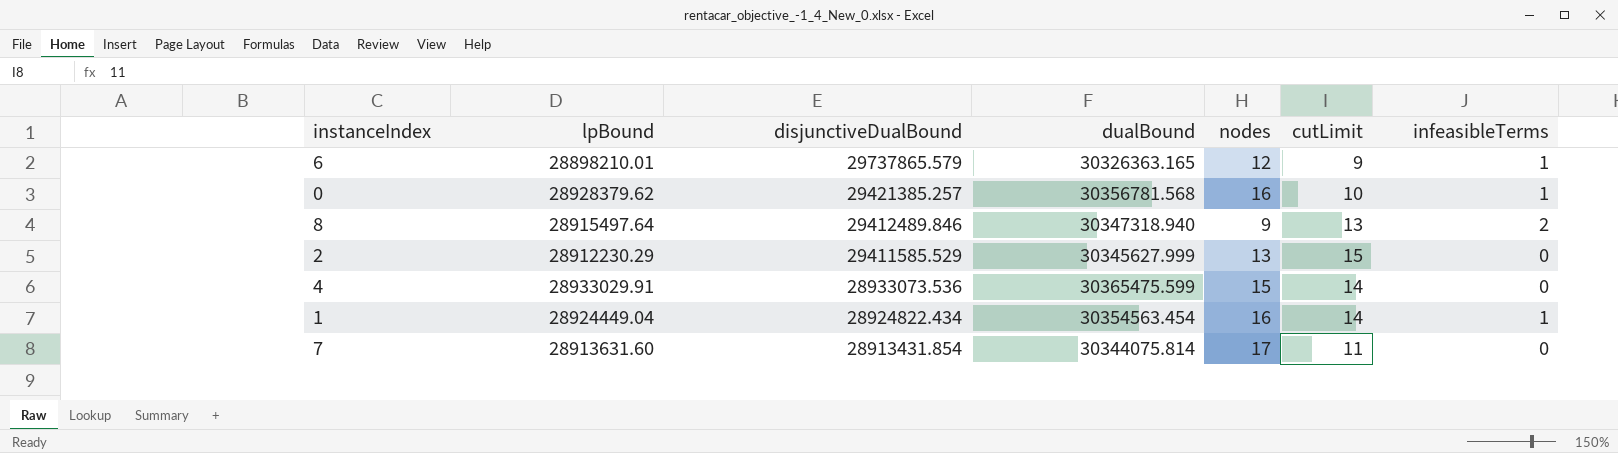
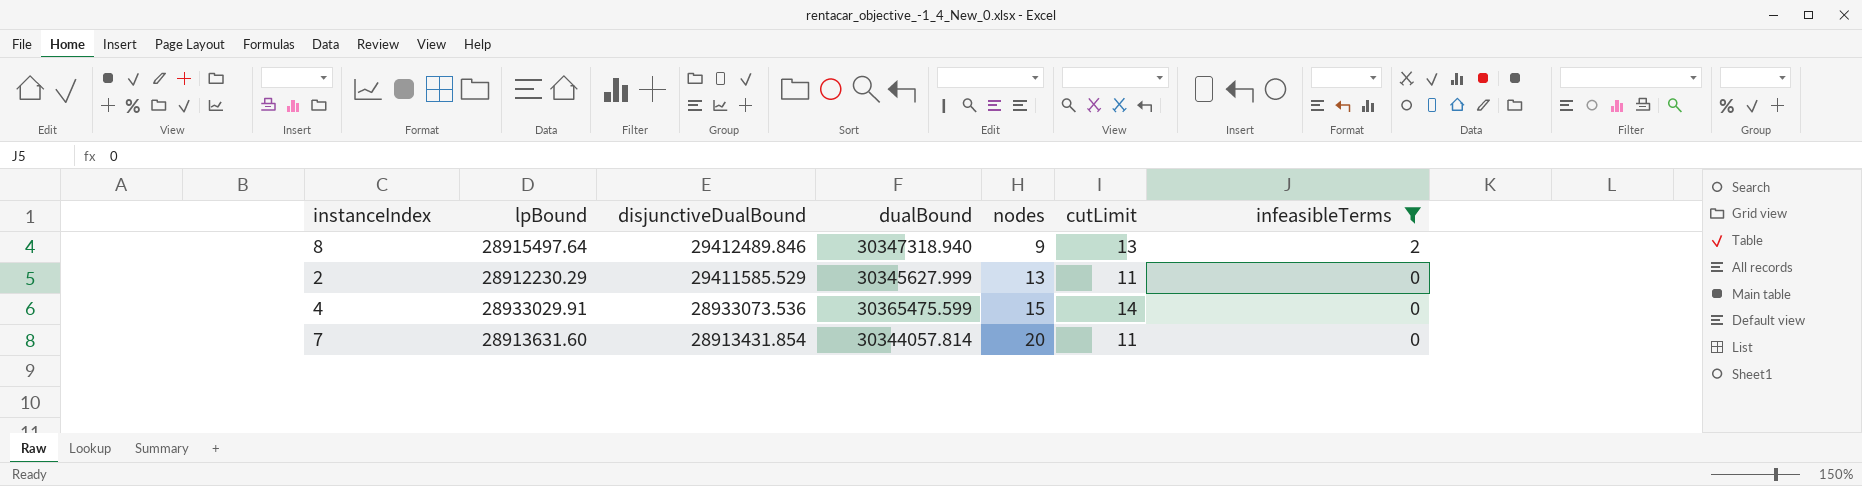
filter: none -> infeasibleTerms != 1
2 | cutLimit: 15 -> 11
7 | dualBound: 30344075.814 -> 30344057.814
7 | nodes: 17 -> 20

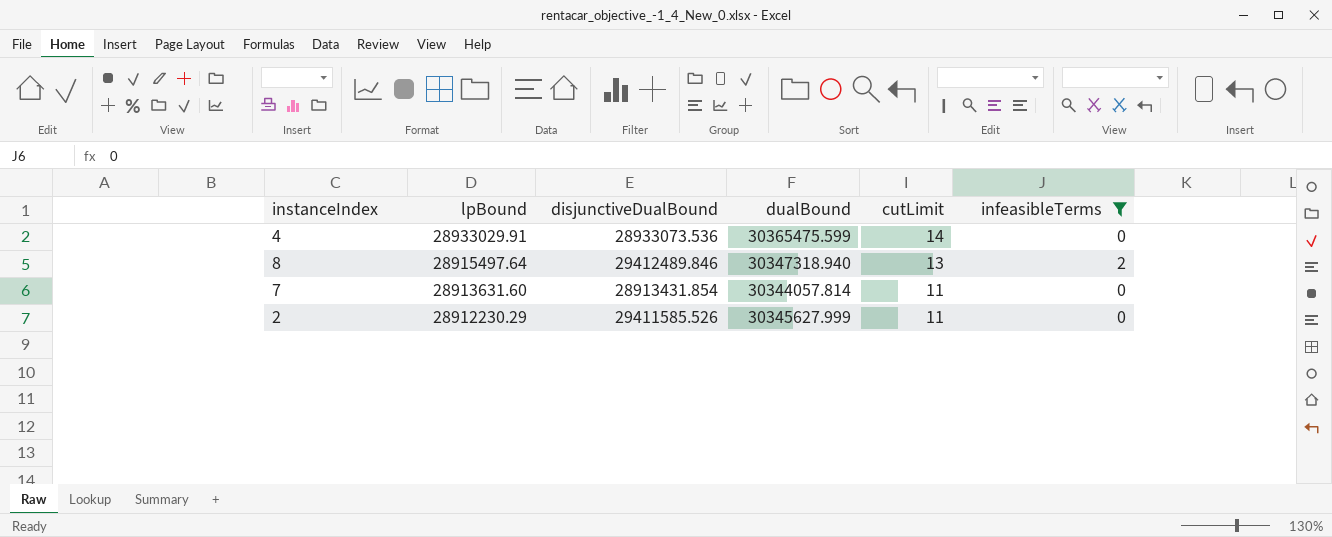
row order: disjunctiveDualBound descending -> lpBound descending
column nodes | position: 5 -> none
2 | disjunctiveDualBound: 29411585.529 -> 29411585.526

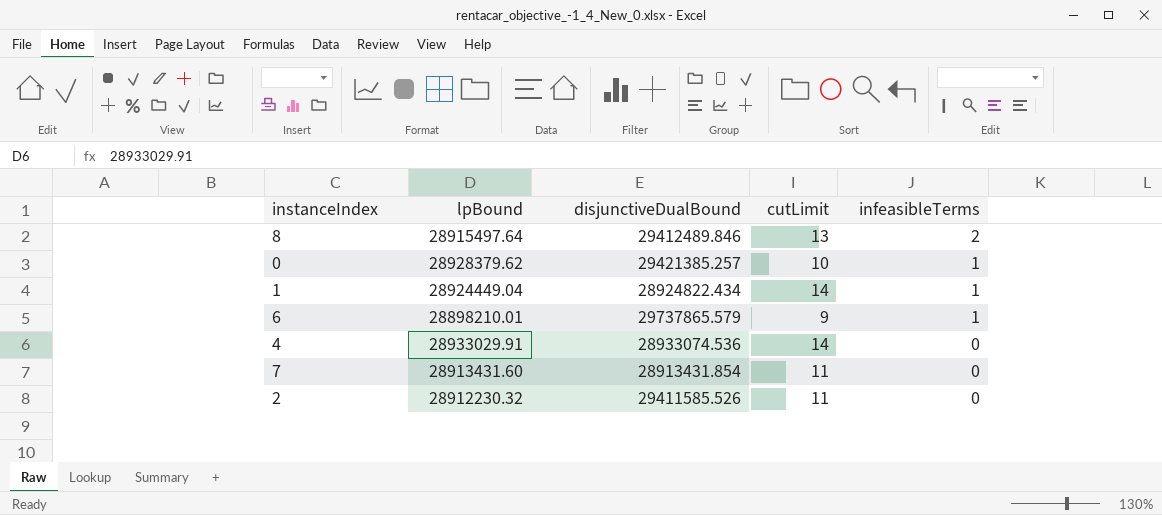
filter: infeasibleTerms != 1 -> none
row order: lpBound descending -> infeasibleTerms descending
column dualBound | position: 4 -> none
4 | disjunctiveDualBound: 28933073.536 -> 28933074.536
7 | lpBound: 28913631.60 -> 28913431.60
2 | lpBound: 28912230.29 -> 28912230.32

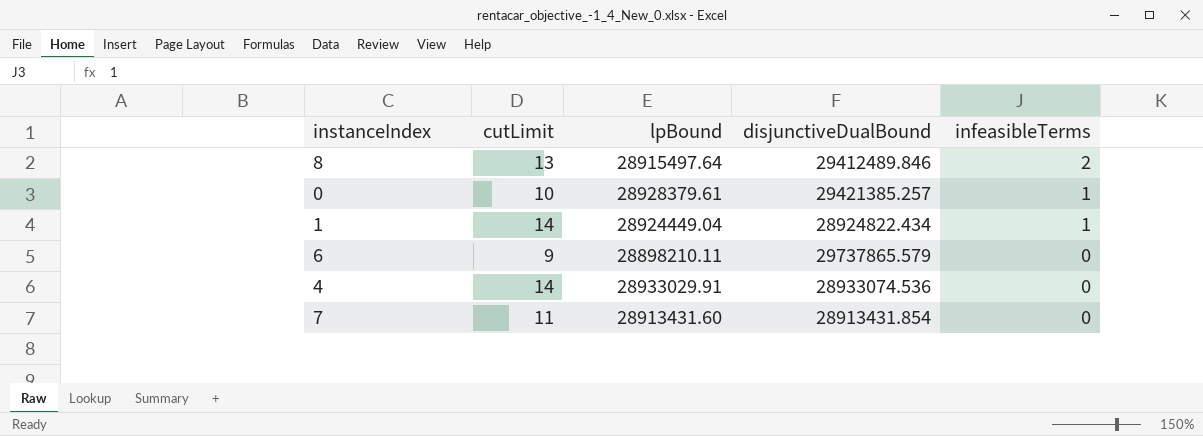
column cutLimit | position: 4 -> 2
row 2: 28912230.32 | 29411585.526 | 11 | 0 -> none
0 | lpBound: 28928379.62 -> 28928379.61
6 | lpBound: 28898210.01 -> 28898210.11
6 | infeasibleTerms: 1 -> 0

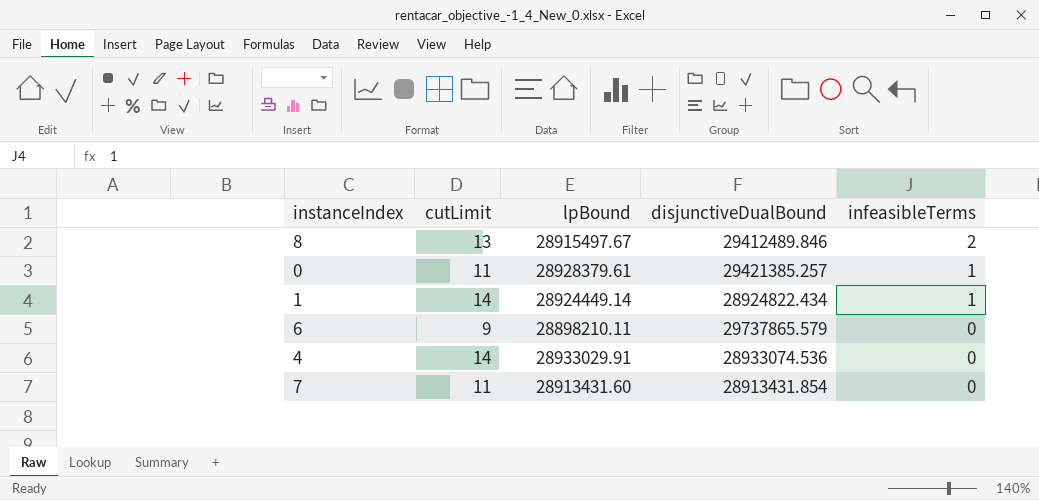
8 | lpBound: 28915497.64 -> 28915497.67
0 | cutLimit: 10 -> 11
1 | lpBound: 28924449.04 -> 28924449.14

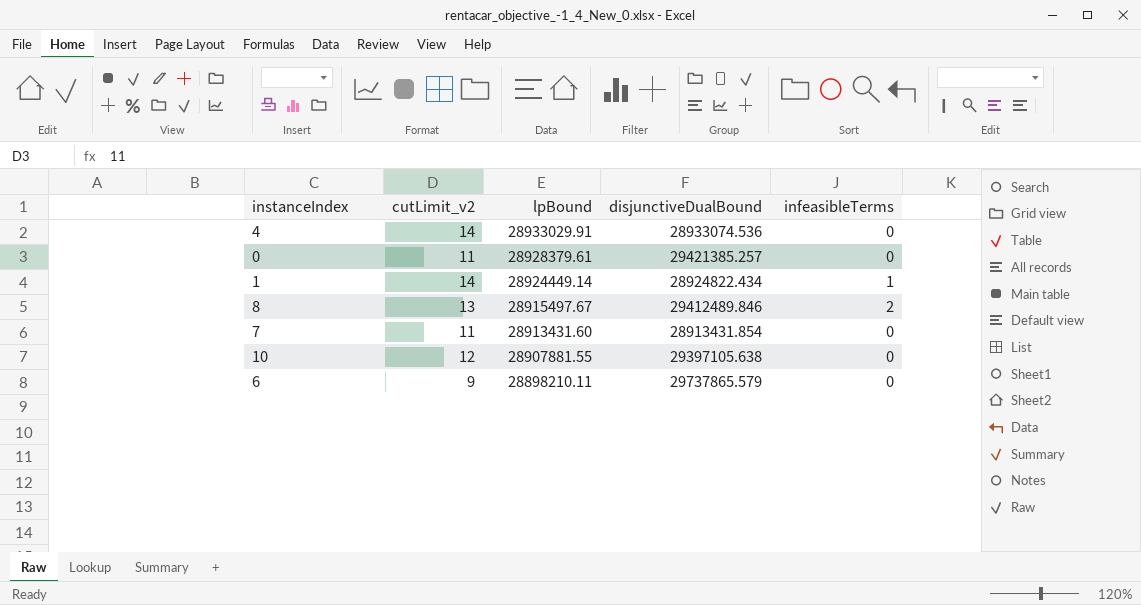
row order: infeasibleTerms descending -> lpBound descending
column name: cutLimit -> cutLimit_v2
0 | infeasibleTerms: 1 -> 0
row 10: none -> 12 | 28907881.55 | 29397105.638 | 0

